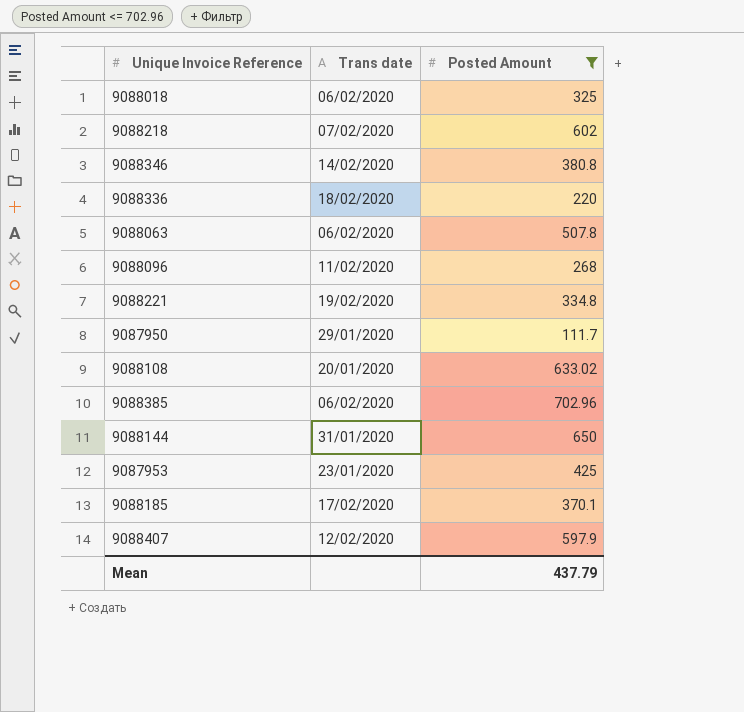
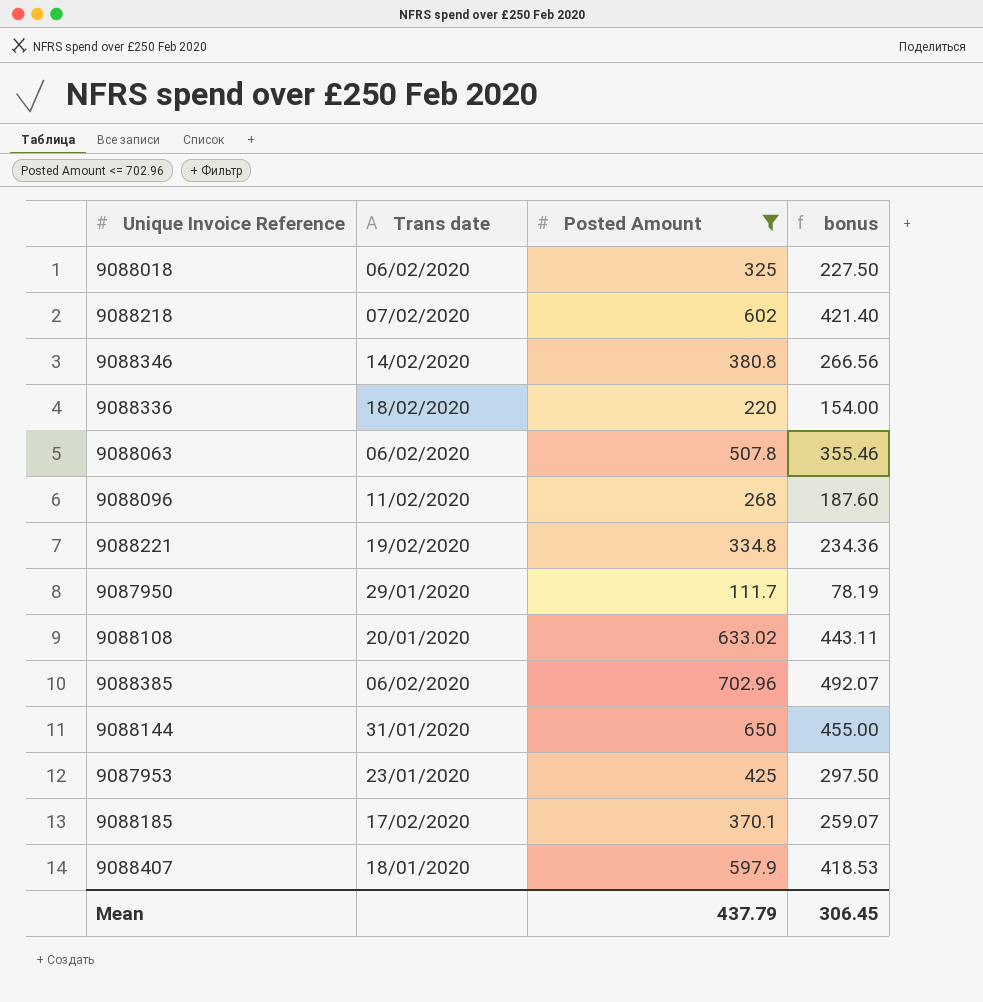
column bonus | formula: none -> [Posted Amount] * 0.7
9088407 | Trans date: 12/02/2020 -> 18/01/2020

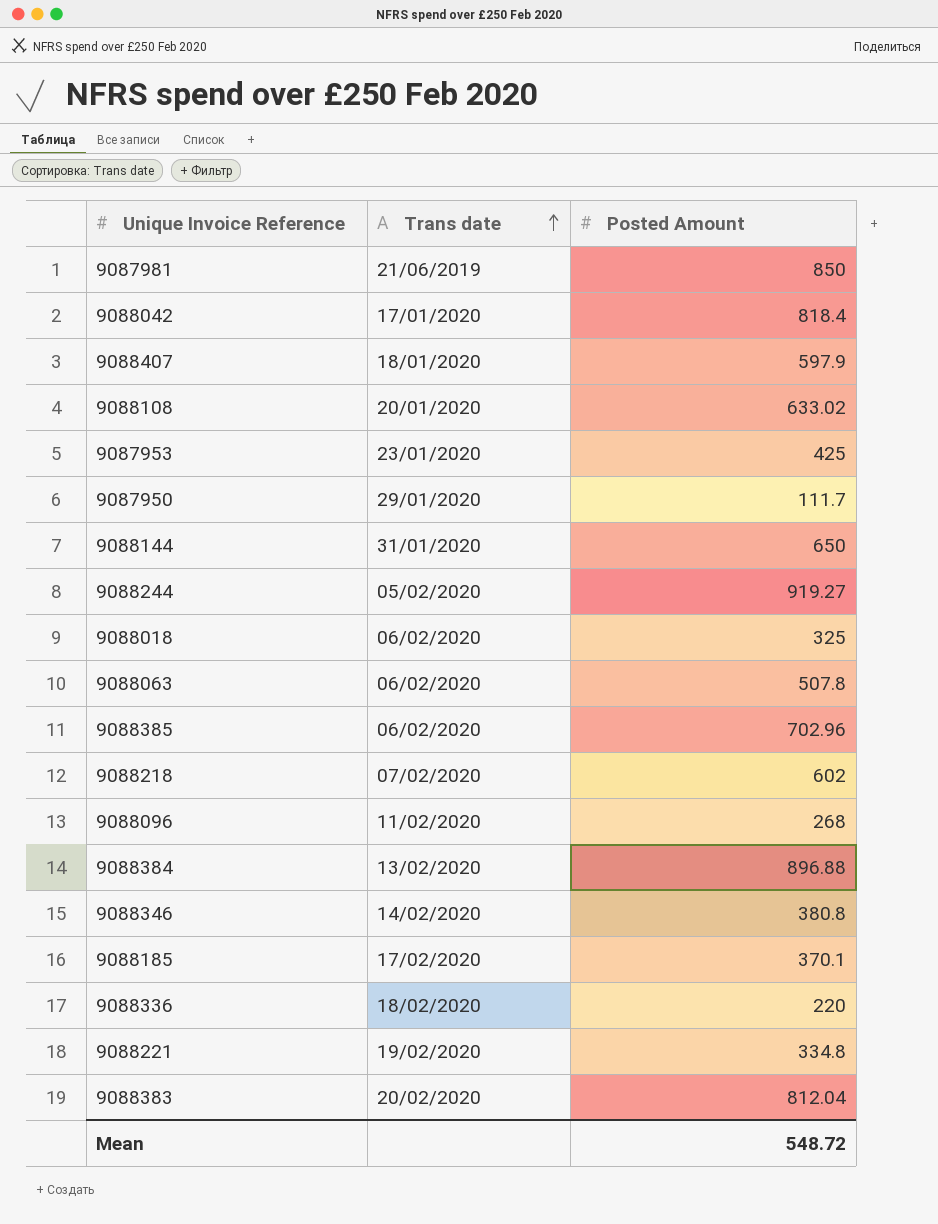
filter: Posted Amount <= 702.96 -> none
row order: none -> Trans date ascending
column bonus | formula: [Posted Amount] * 0.7 -> none
Mean | Posted Amount: 437.79 -> 548.72

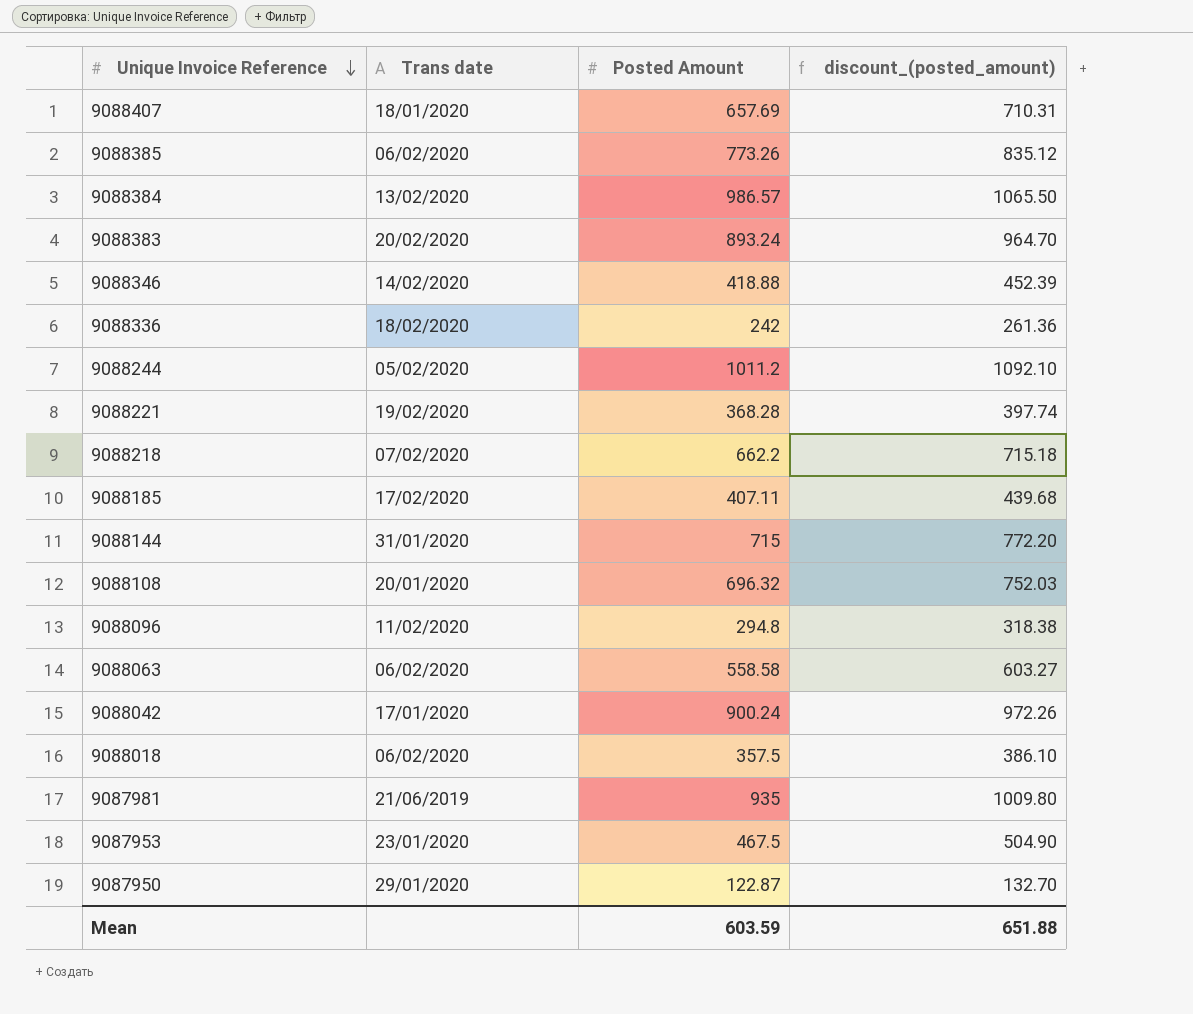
row order: Trans date ascending -> Unique Invoice Reference descending
column discount_(posted_amount) | formula: none -> [Posted Amount] * 1.08
9088407 | Posted Amount: 597.9 -> 657.69
9088385 | Posted Amount: 702.96 -> 773.26
9088384 | Posted Amount: 896.88 -> 986.57
9088383 | Posted Amount: 812.04 -> 893.24
9088346 | Posted Amount: 380.8 -> 418.88
9088336 | Posted Amount: 220 -> 242
9088244 | Posted Amount: 919.27 -> 1011.2
9088221 | Posted Amount: 334.8 -> 368.28
9088218 | Posted Amount: 602 -> 662.2
9088185 | Posted Amount: 370.1 -> 407.11
9088144 | Posted Amount: 650 -> 715
9088108 | Posted Amount: 633.02 -> 696.32
9088096 | Posted Amount: 268 -> 294.8
9088063 | Posted Amount: 507.8 -> 558.58
9088042 | Posted Amount: 818.4 -> 900.24
9088018 | Posted Amount: 325 -> 357.5
9087981 | Posted Amount: 850 -> 935
9087953 | Posted Amount: 425 -> 467.5
9087950 | Posted Amount: 111.7 -> 122.87
Mean | Posted Amount: 548.72 -> 603.59

